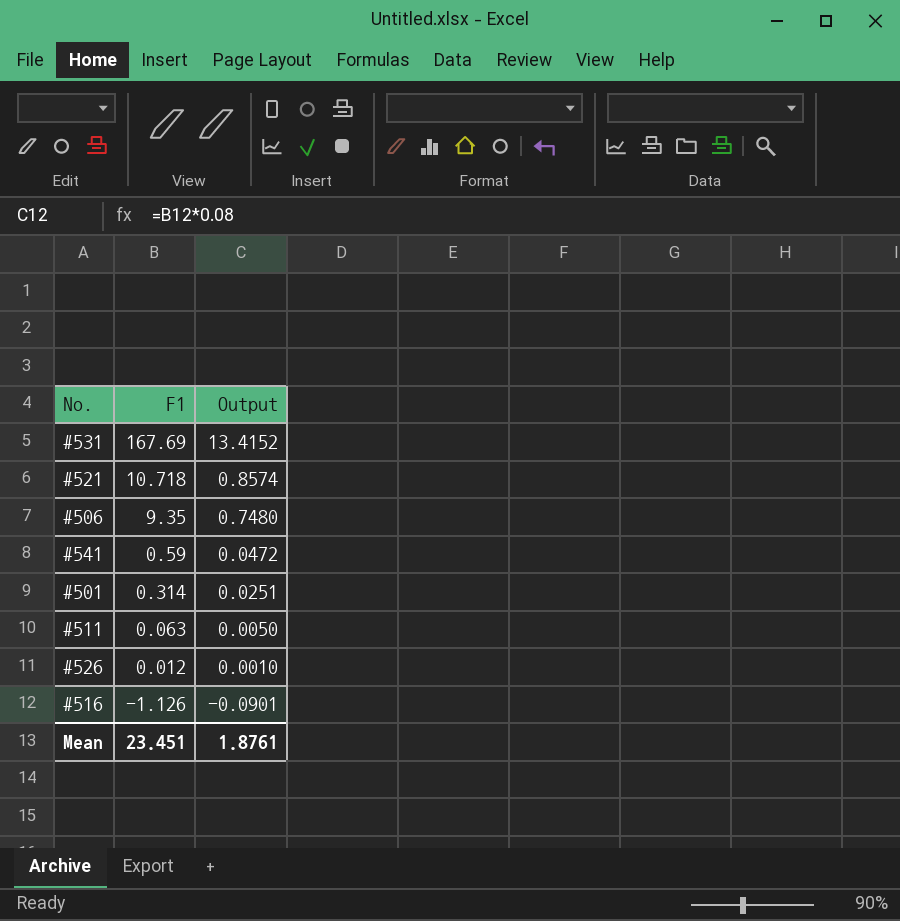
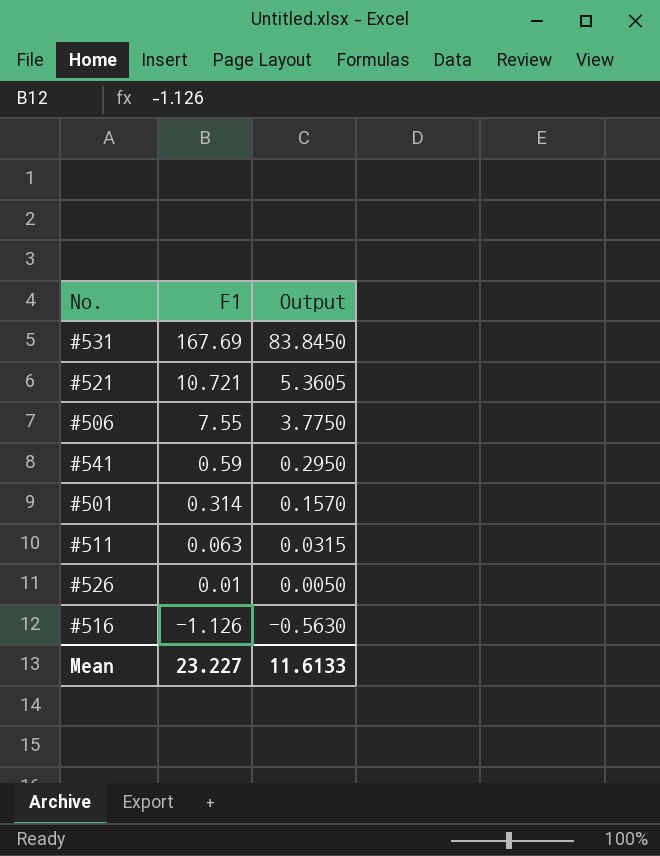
column Output | formula: [F1] * 0.08 -> [F1] * 0.5
#521 | F1: 10.718 -> 10.721
#506 | F1: 9.35 -> 7.55
#526 | F1: 0.012 -> 0.01
Mean | F1: 23.451 -> 23.227
Mean | Output: 1.8761 -> 11.6133

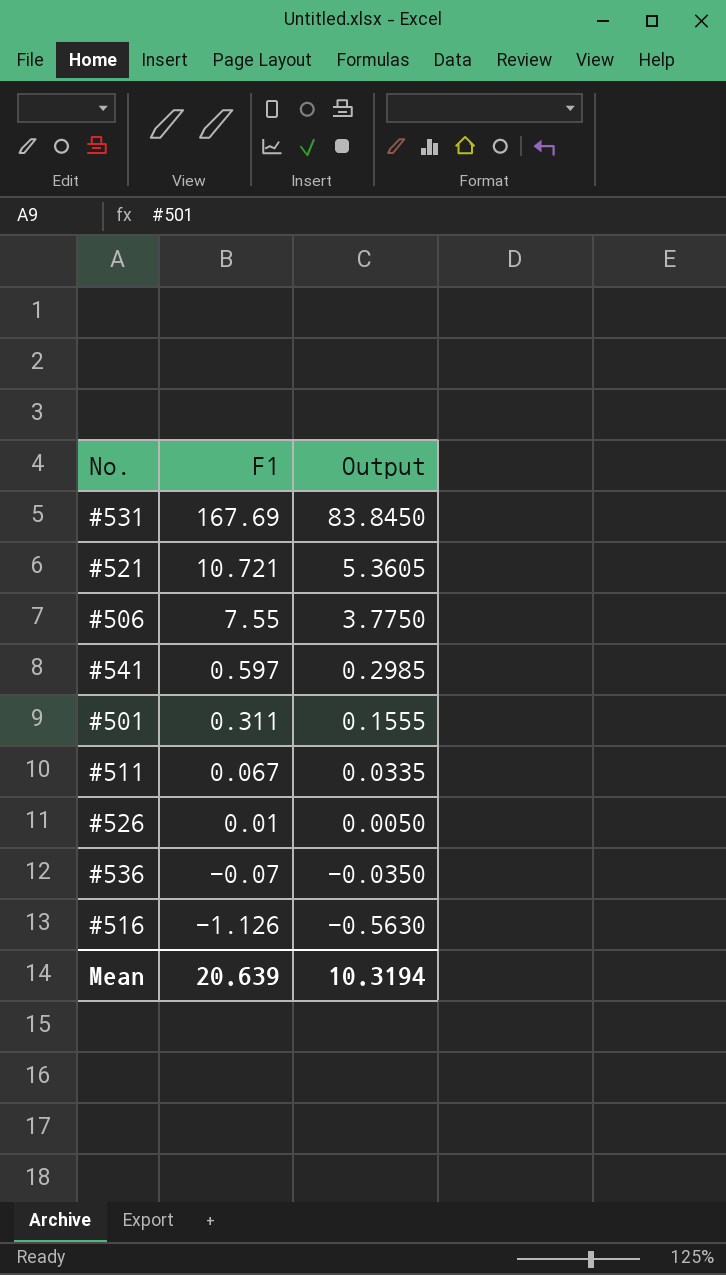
#541 | F1: 0.59 -> 0.597
#541 | Output: 0.2950 -> 0.2985
#501 | F1: 0.314 -> 0.311
#501 | Output: 0.1570 -> 0.1555
#511 | F1: 0.063 -> 0.067
#511 | Output: 0.0315 -> 0.0335
row #536: none -> -0.07 | -0.0350
Mean | F1: 23.227 -> 20.639
Mean | Output: 11.6133 -> 10.3194

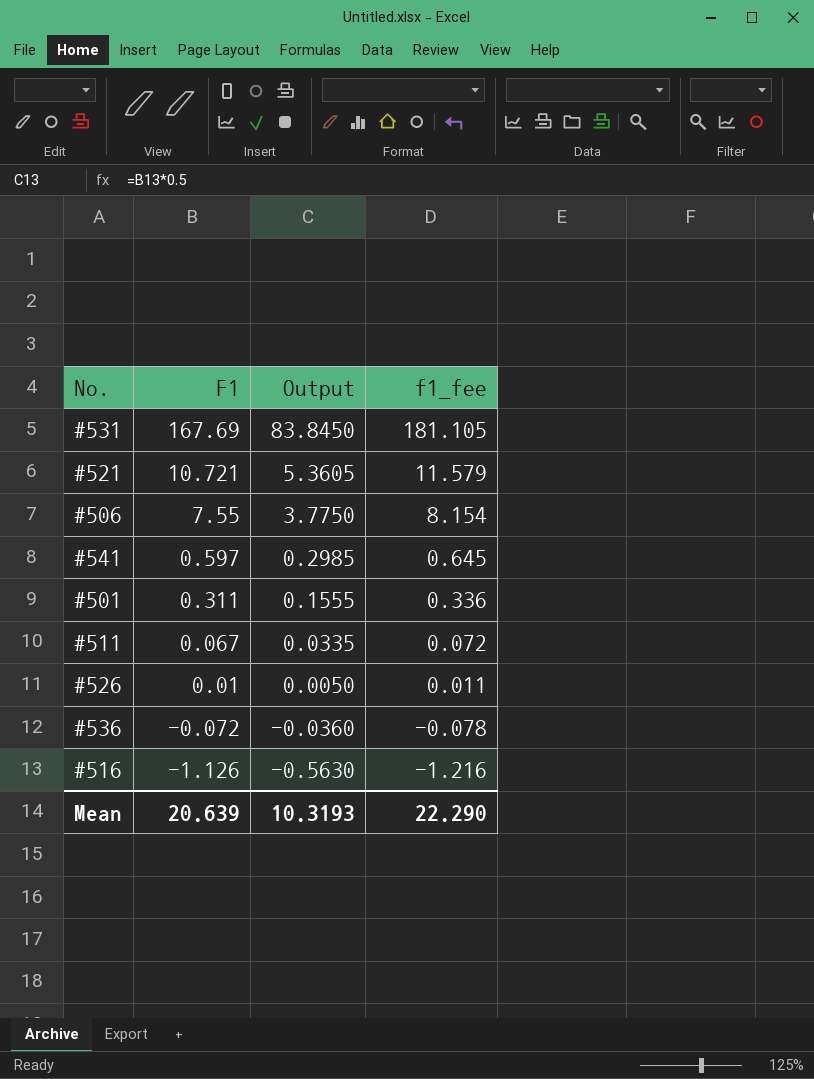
column f1_fee | formula: none -> [F1] * 1.08
#536 | F1: -0.07 -> -0.072
#536 | Output: -0.0350 -> -0.0360
Mean | Output: 10.3194 -> 10.3193

